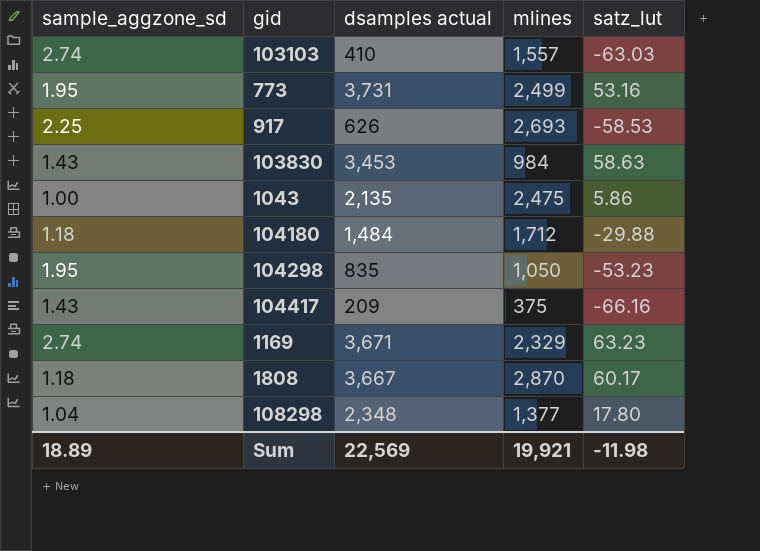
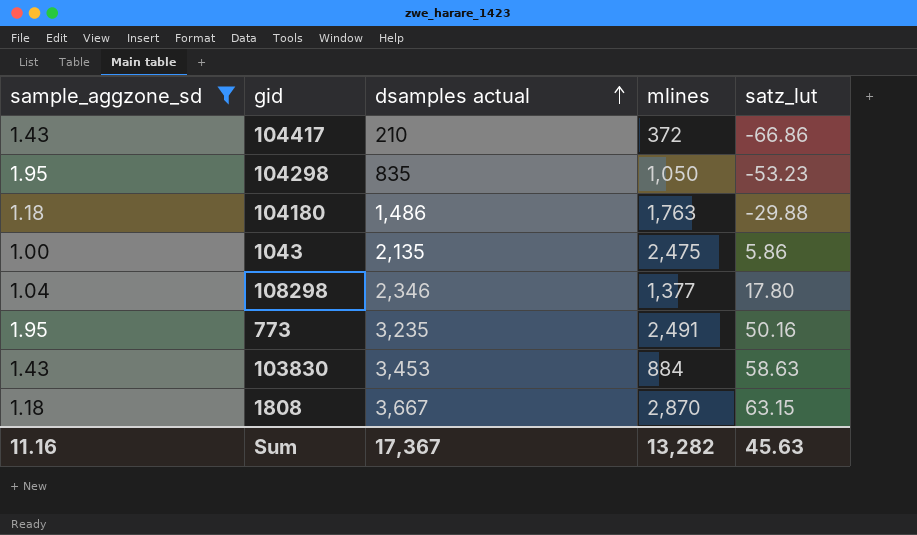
filter: none -> sample_aggzone_sd <= 1.95
row order: none -> dsamples actual ascending
104417 | dsamples actual: 209 -> 210
104417 | mlines: 375 -> 372
104417 | satz_lut: -66.16 -> -66.86
104180 | dsamples actual: 1,484 -> 1,486
104180 | mlines: 1,712 -> 1,763
108298 | dsamples actual: 2,348 -> 2,346
773 | dsamples actual: 3,731 -> 3,235
773 | mlines: 2,499 -> 2,491
773 | satz_lut: 53.16 -> 50.16
103830 | mlines: 984 -> 884
1808 | satz_lut: 60.17 -> 63.15
Sum | sample_aggzone_sd: 18.89 -> 11.16
Sum | dsamples actual: 22,569 -> 17,367
Sum | mlines: 19,921 -> 13,282
Sum | satz_lut: -11.98 -> 45.63

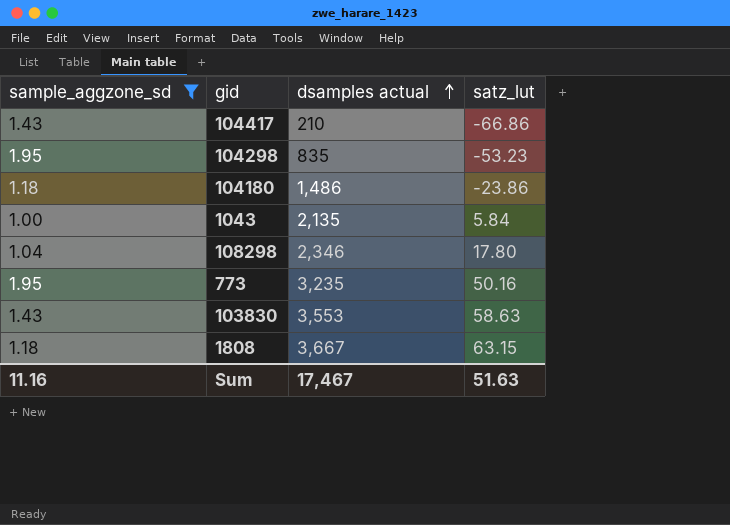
column mlines | position: 4 -> none
104180 | satz_lut: -29.88 -> -23.86
1043 | satz_lut: 5.86 -> 5.84
103830 | dsamples actual: 3,453 -> 3,553
Sum | dsamples actual: 17,367 -> 17,467
Sum | satz_lut: 45.63 -> 51.63

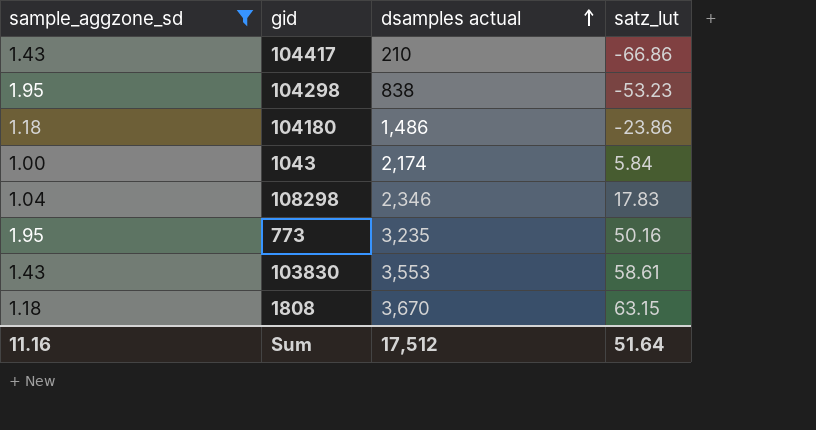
104298 | dsamples actual: 835 -> 838
1043 | dsamples actual: 2,135 -> 2,174
108298 | satz_lut: 17.80 -> 17.83
103830 | satz_lut: 58.63 -> 58.61
1808 | dsamples actual: 3,667 -> 3,670
Sum | dsamples actual: 17,467 -> 17,512
Sum | satz_lut: 51.63 -> 51.64

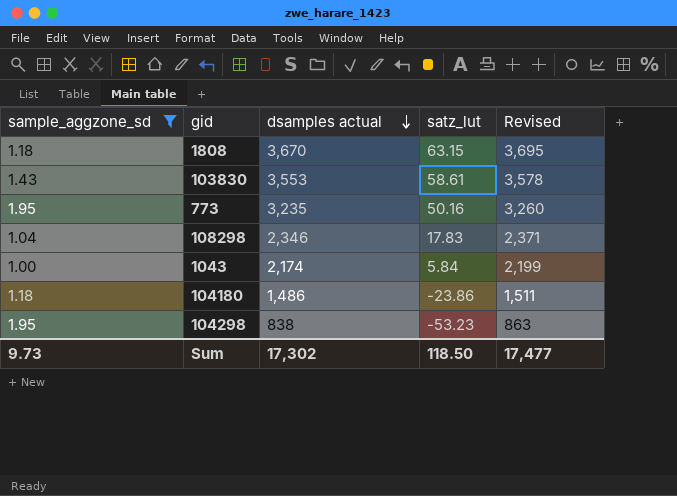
row order: dsamples actual ascending -> dsamples actual descending
column Revised | formula: none -> [dsamples actual] + 25
row 104417: 1.43 | 210 | -66.86 -> none
Sum | sample_aggzone_sd: 11.16 -> 9.73
Sum | dsamples actual: 17,512 -> 17,302
Sum | satz_lut: 51.64 -> 118.50

